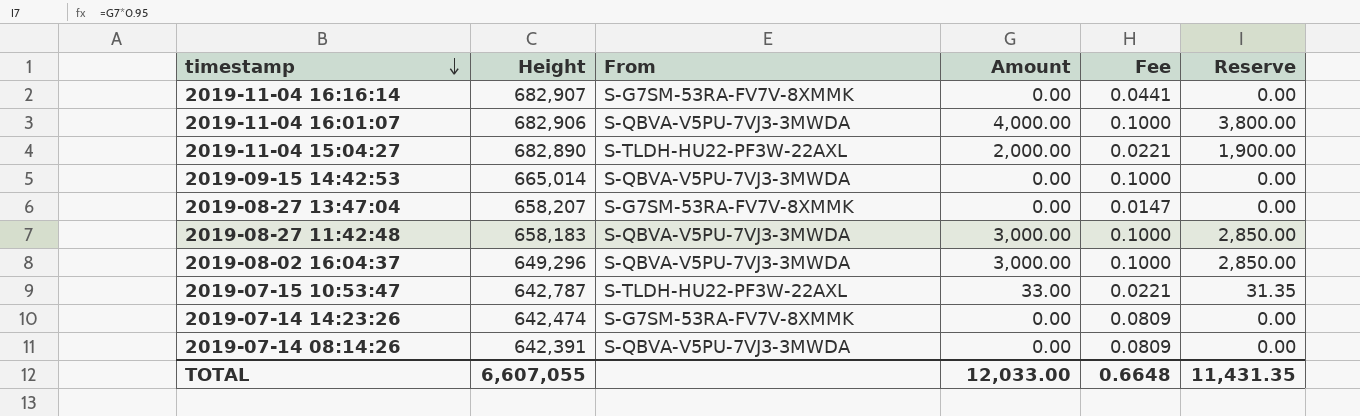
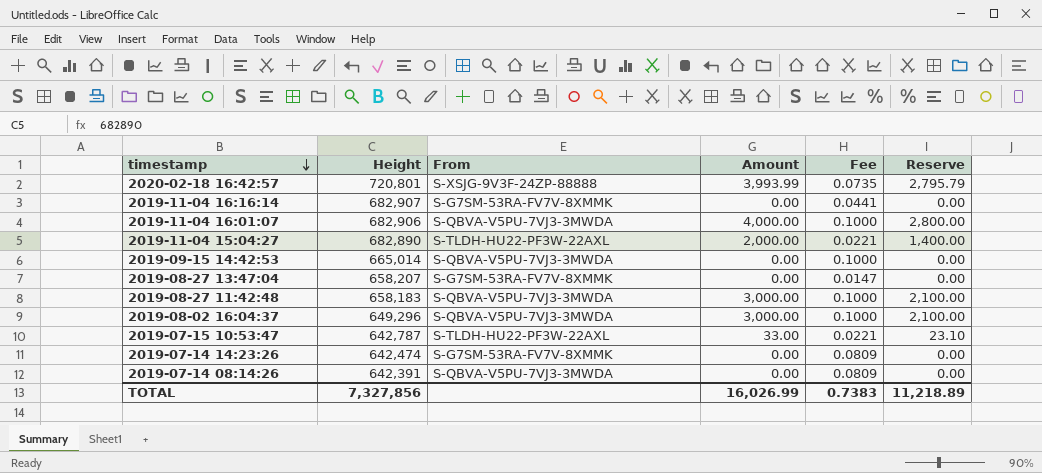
column Reserve | formula: [Amount] * 0.95 -> [Amount] * 0.7
row 2020-02-18 16:42:57: none -> 720,801 | S-XSJG-9V3F-24ZP-88888 | 3,993.99 | 0.0735 | 2,795.79
TOTAL | Height: 6,607,055 -> 7,327,856
TOTAL | Amount: 12,033.00 -> 16,026.99
TOTAL | Fee: 0.6648 -> 0.7383
TOTAL | Reserve: 11,431.35 -> 11,218.89

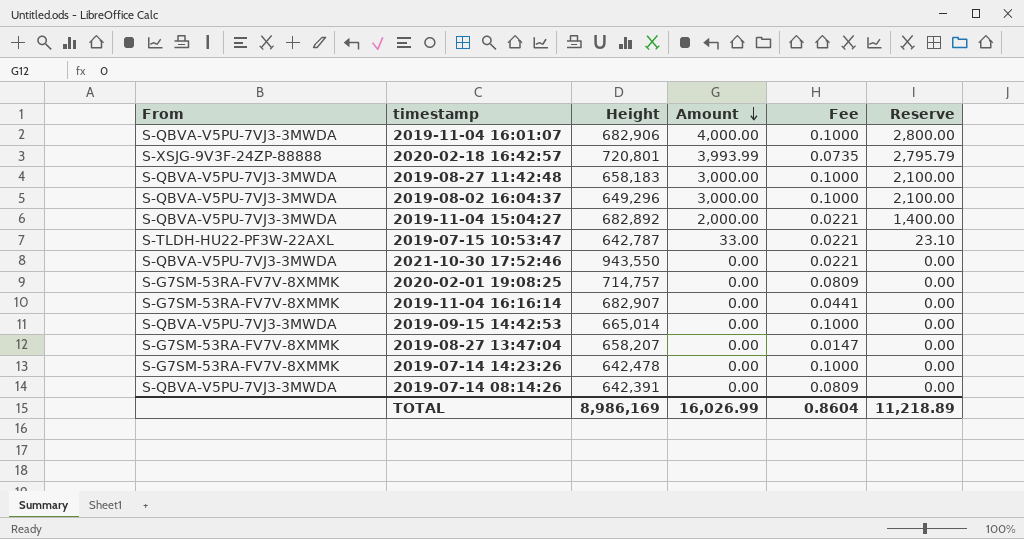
row order: timestamp descending -> Amount descending
column From | position: 3 -> 1
2019-11-04 15:04:27 | From: S-TLDH-HU22-PF3W-22AXL -> S-QBVA-V5PU-7VJ3-3MWDA
2019-11-04 15:04:27 | Height: 682,890 -> 682,892
row 2021-10-30 17:52:46: none -> S-QBVA-V5PU-7VJ3-3MWDA | 943,550 | 0.00 | 0.0221 | 0.00
row 2020-02-01 19:08:25: none -> S-G7SM-53RA-FV7V-8XMMK | 714,757 | 0.00 | 0.0809 | 0.00
2019-07-14 14:23:26 | Height: 642,474 -> 642,478
2019-07-14 14:23:26 | Fee: 0.0809 -> 0.1000
TOTAL | Height: 7,327,856 -> 8,986,169
TOTAL | Fee: 0.7383 -> 0.8604

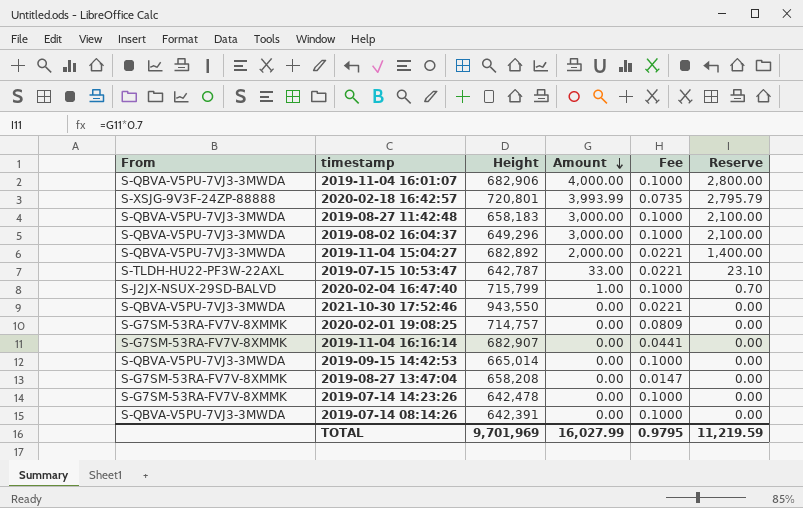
row 2020-02-04 16:47:40: none -> S-J2JX-NSUX-29SD-BALVD | 715,799 | 1.00 | 0.1000 | 0.70
2019-08-27 13:47:04 | Height: 658,207 -> 658,208
2019-07-14 08:14:26 | Fee: 0.0809 -> 0.1000
TOTAL | Height: 8,986,169 -> 9,701,969
TOTAL | Amount: 16,026.99 -> 16,027.99
TOTAL | Fee: 0.8604 -> 0.9795
TOTAL | Reserve: 11,218.89 -> 11,219.59

